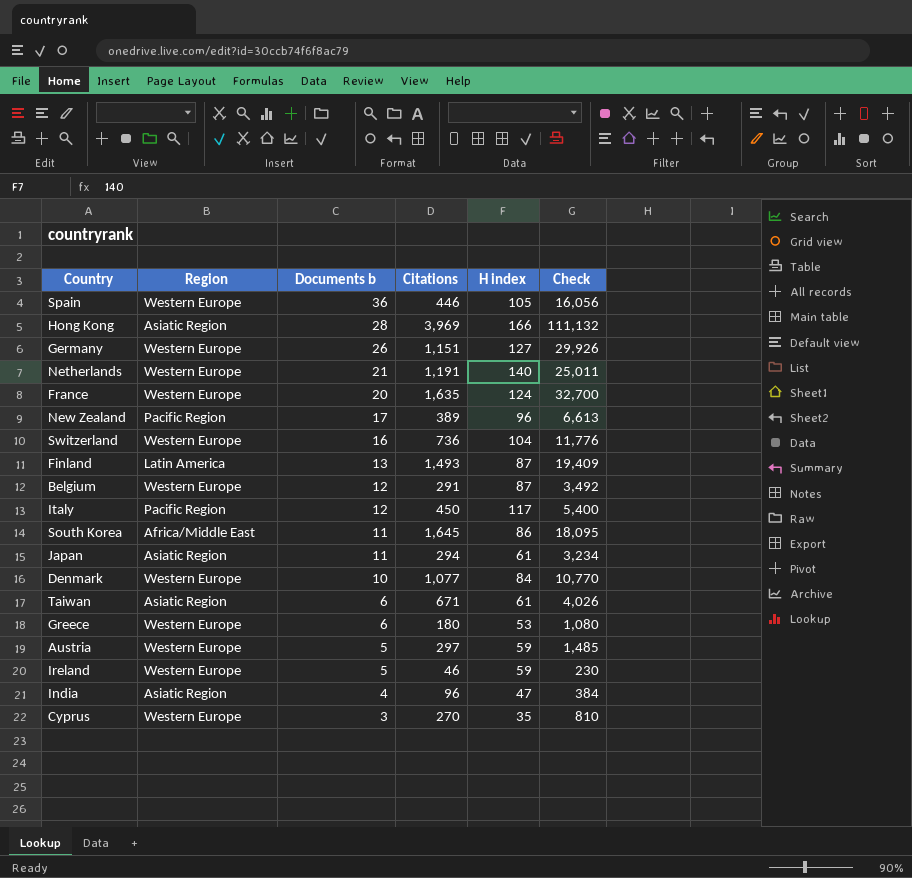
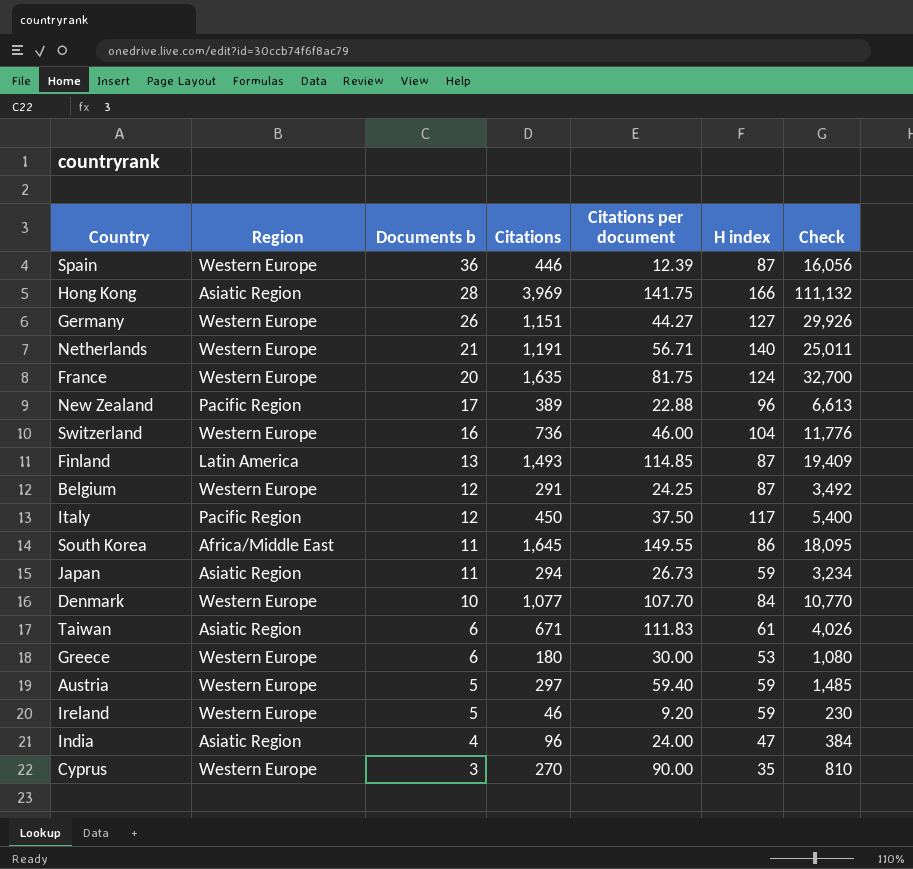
column Citations per document | formula: none -> [Citations] / [Documents b]
Spain | H index: 105 -> 87
Japan | H index: 61 -> 59

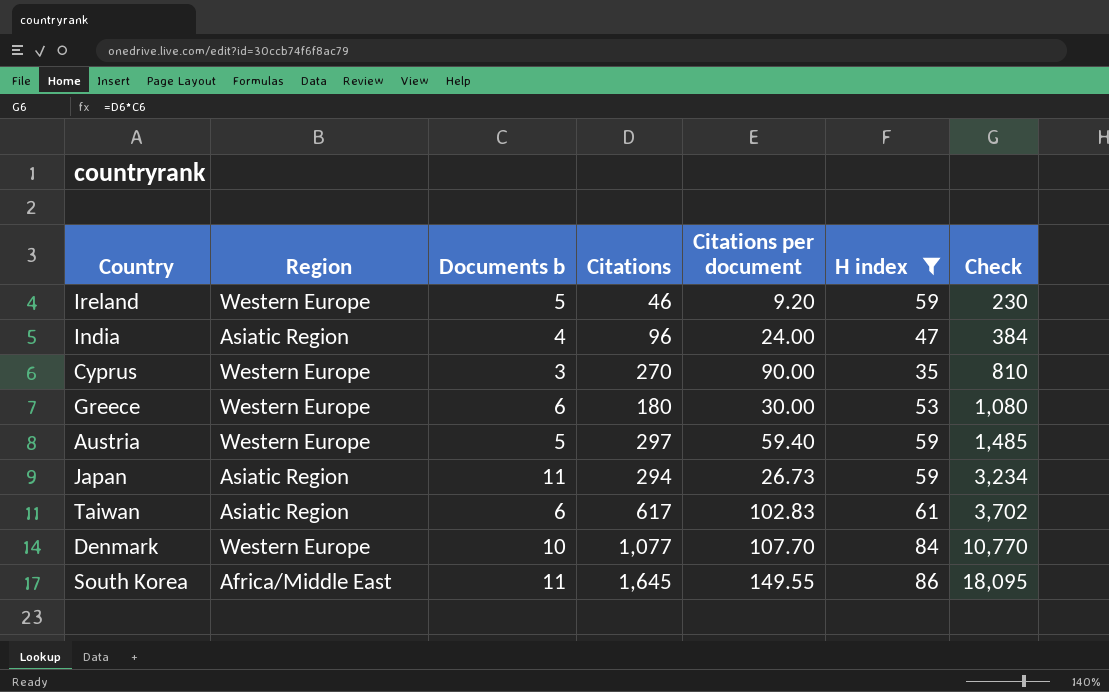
filter: none -> H index <= 86
row order: Documents b descending -> Check ascending
Taiwan | Citations: 671 -> 617
Taiwan | Citations per document: 111.83 -> 102.83
Taiwan | Check: 4,026 -> 3,702

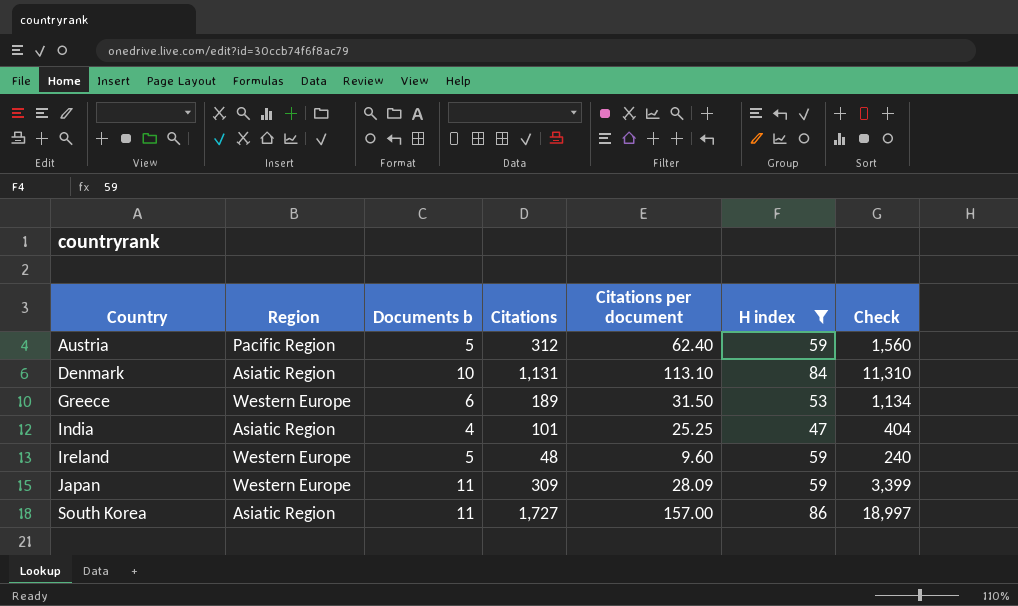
row order: Check ascending -> Country ascending
row Cyprus: Western Europe | 3 | 270 | 90.00 | 35 | 810 -> none
row Taiwan: Asiatic Region | 6 | 617 | 102.83 | 61 | 3,702 -> none
Austria | Region: Western Europe -> Pacific Region
Austria | Citations: 297 -> 312
Austria | Citations per document: 59.40 -> 62.40
Austria | Check: 1,485 -> 1,560
Denmark | Region: Western Europe -> Asiatic Region
Denmark | Citations: 1,077 -> 1,131
Denmark | Citations per document: 107.70 -> 113.10
Denmark | Check: 10,770 -> 11,310
Greece | Citations: 180 -> 189
Greece | Citations per document: 30.00 -> 31.50
Greece | Check: 1,080 -> 1,134
India | Citations: 96 -> 101
India | Citations per document: 24.00 -> 25.25
India | Check: 384 -> 404
Ireland | Citations: 46 -> 48
Ireland | Citations per document: 9.20 -> 9.60
Ireland | Check: 230 -> 240
Japan | Region: Asiatic Region -> Western Europe
Japan | Citations: 294 -> 309
Japan | Citations per document: 26.73 -> 28.09
Japan | Check: 3,234 -> 3,399
South Korea | Region: Africa/Middle East -> Asiatic Region
South Korea | Citations: 1,645 -> 1,727
South Korea | Citations per document: 149.55 -> 157.00
South Korea | Check: 18,095 -> 18,997

